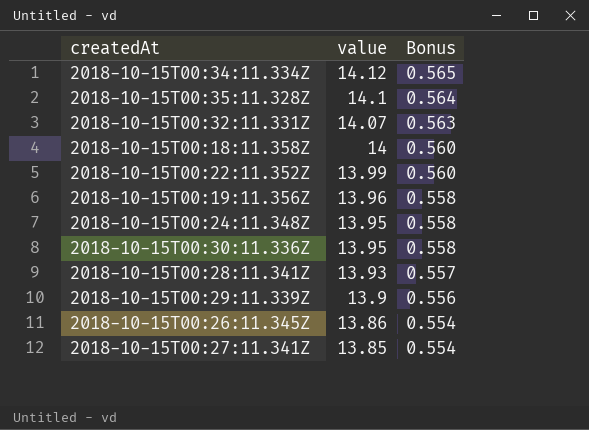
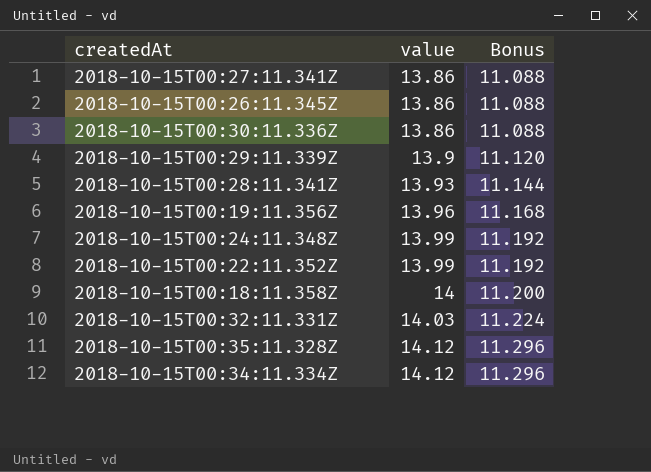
row order: value descending -> value ascending
column Bonus | formula: [value] * 0.04 -> [value] * 0.8
2018-10-15T00:27:11.341Z | value: 13.85 -> 13.86
2018-10-15T00:30:11.336Z | value: 13.95 -> 13.86
2018-10-15T00:24:11.348Z | value: 13.95 -> 13.99
2018-10-15T00:32:11.331Z | value: 14.07 -> 14.03
2018-10-15T00:35:11.328Z | value: 14.1 -> 14.12

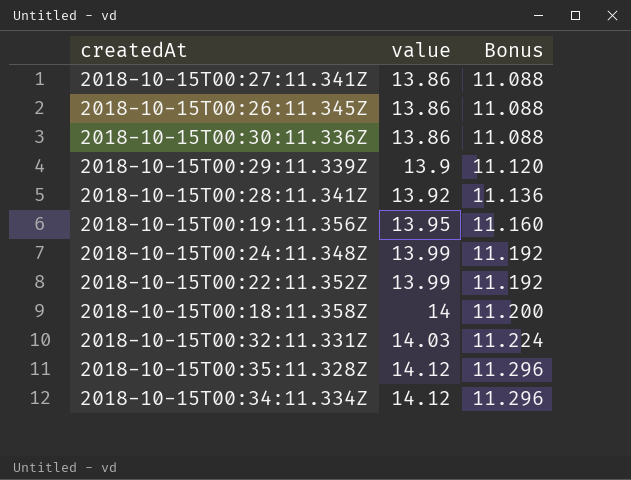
2018-10-15T00:28:11.341Z | value: 13.93 -> 13.92
2018-10-15T00:28:11.341Z | Bonus: 11.144 -> 11.136
2018-10-15T00:19:11.356Z | value: 13.96 -> 13.95
2018-10-15T00:19:11.356Z | Bonus: 11.168 -> 11.160

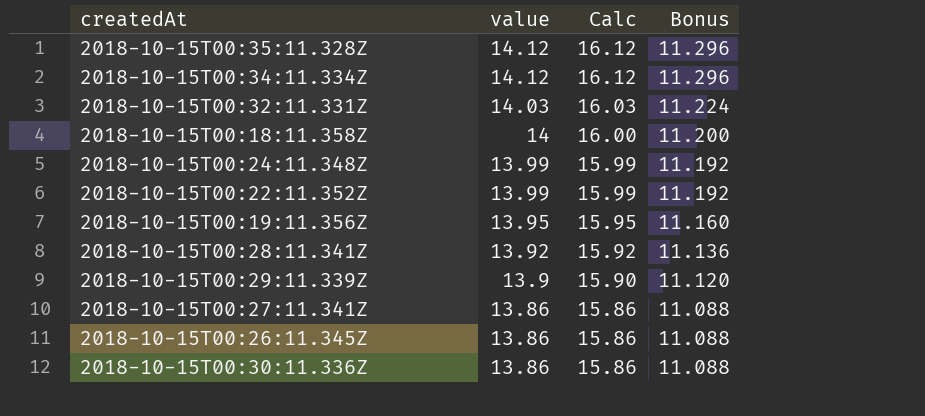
row order: value ascending -> value descending
column Calc | formula: none -> [value] + 2

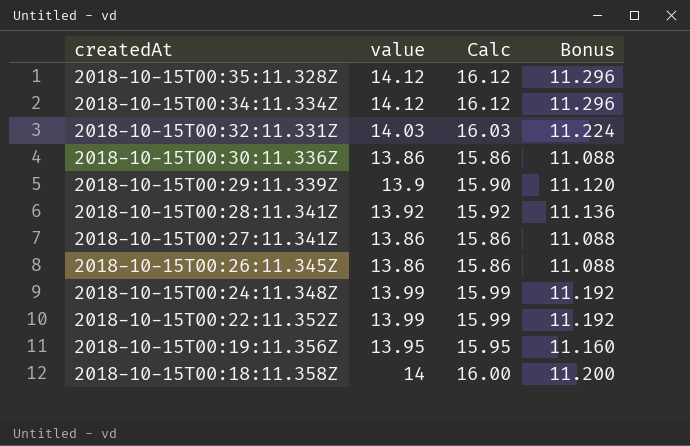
row order: value descending -> createdAt descending

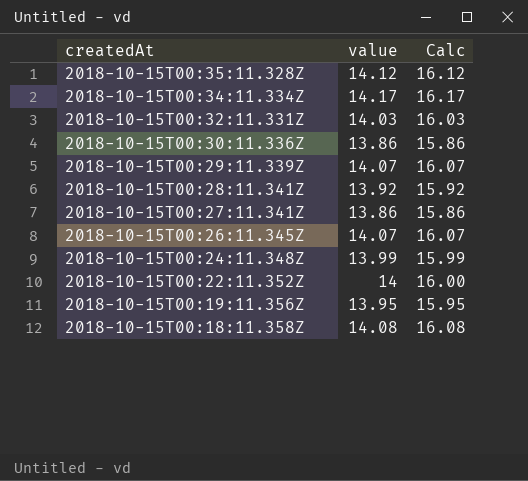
column Bonus | formula: [value] * 0.8 -> none
2018-10-15T00:34:11.334Z | value: 14.12 -> 14.17
2018-10-15T00:34:11.334Z | Calc: 16.12 -> 16.17
2018-10-15T00:29:11.339Z | value: 13.9 -> 14.07
2018-10-15T00:29:11.339Z | Calc: 15.90 -> 16.07
2018-10-15T00:26:11.345Z | value: 13.86 -> 14.07
2018-10-15T00:26:11.345Z | Calc: 15.86 -> 16.07
2018-10-15T00:22:11.352Z | value: 13.99 -> 14
2018-10-15T00:22:11.352Z | Calc: 15.99 -> 16.00
2018-10-15T00:18:11.358Z | value: 14 -> 14.08
2018-10-15T00:18:11.358Z | Calc: 16.00 -> 16.08

